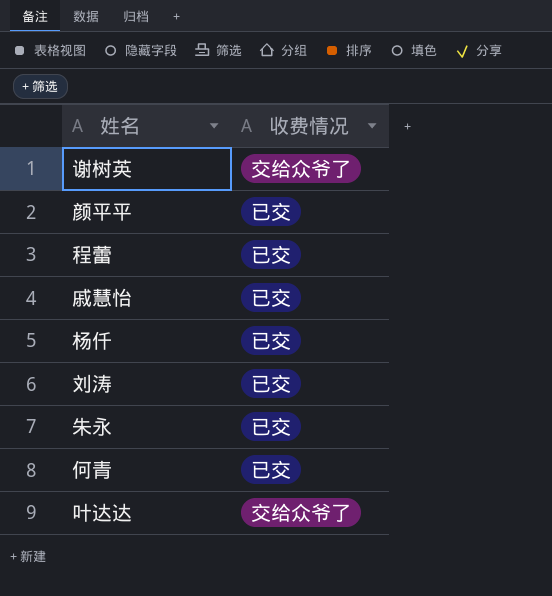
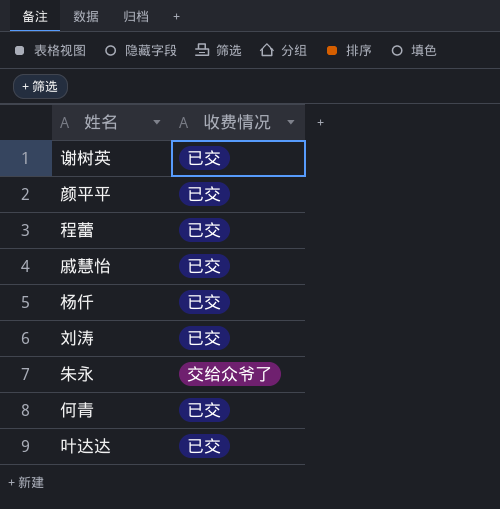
谢树英 | 收费情况: 交给众爷了 -> 已交
朱永 | 收费情况: 已交 -> 交给众爷了
叶达达 | 收费情况: 交给众爷了 -> 已交

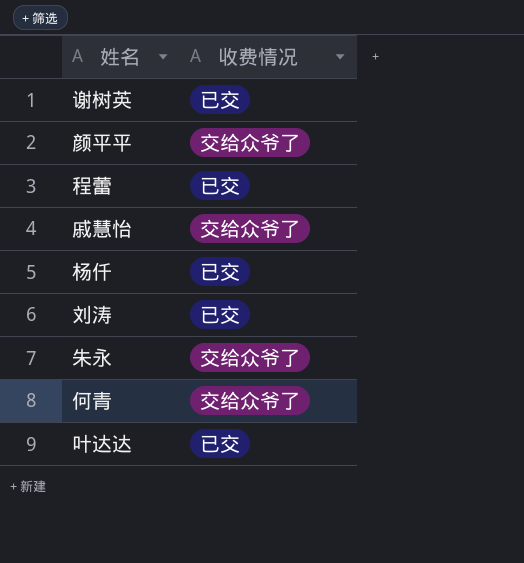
颜平平 | 收费情况: 已交 -> 交给众爷了
戚慧怡 | 收费情况: 已交 -> 交给众爷了
何青 | 收费情况: 已交 -> 交给众爷了

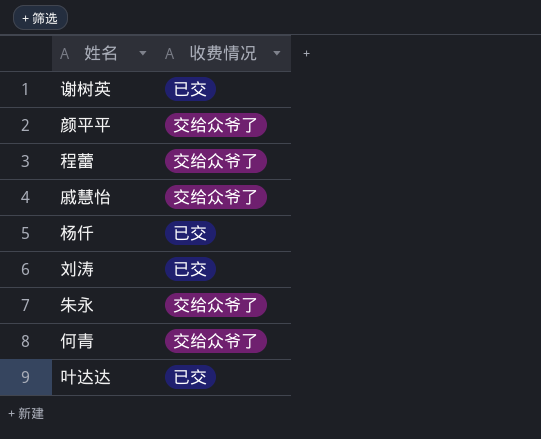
程蕾 | 收费情况: 已交 -> 交给众爷了

